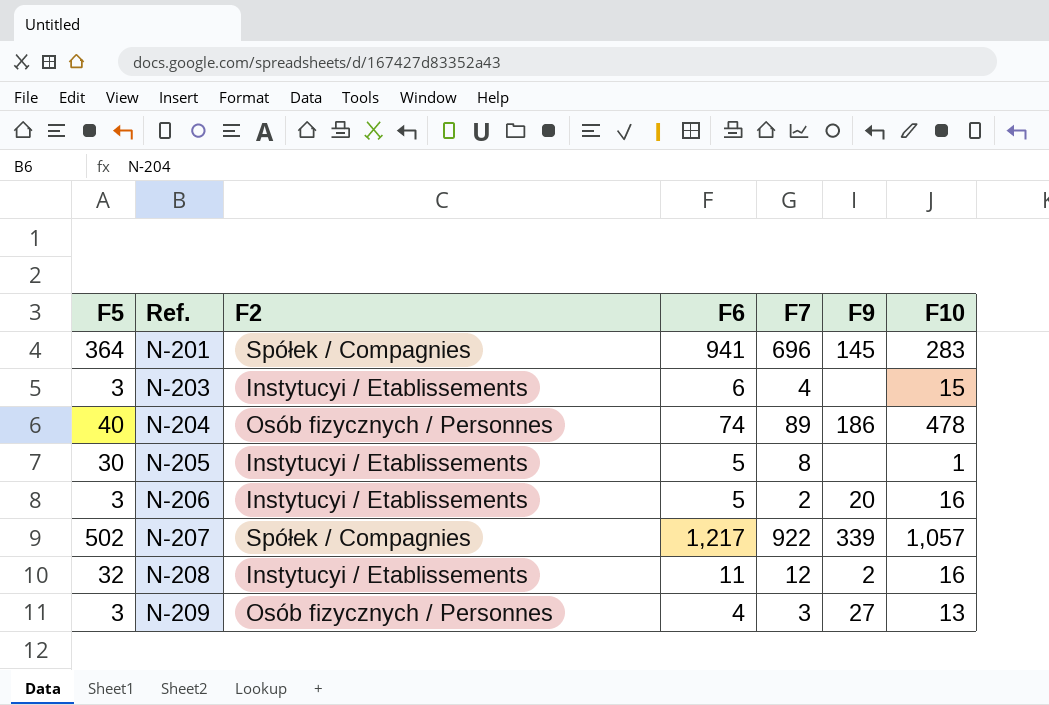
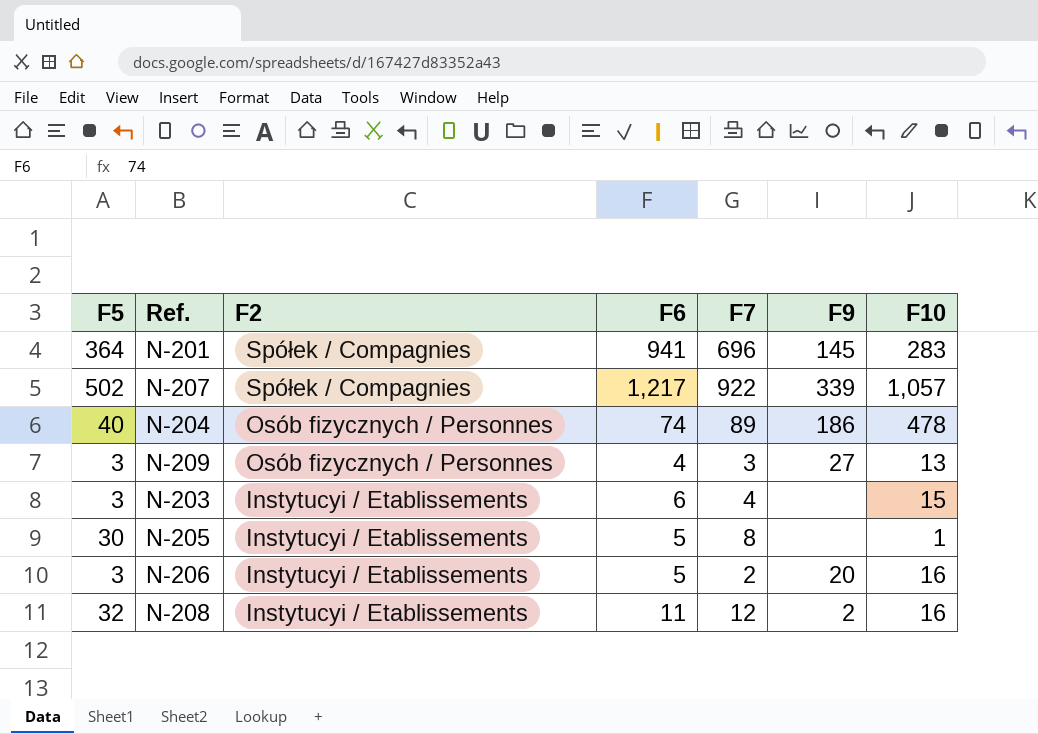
row order: Ref. ascending -> F2 descending

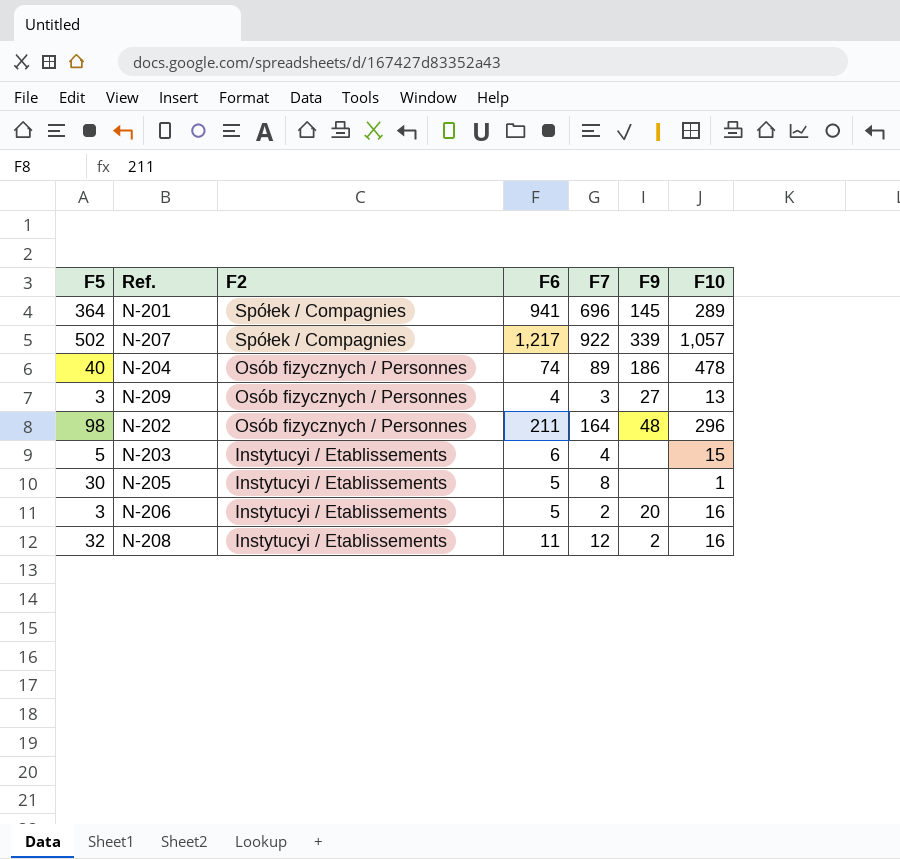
N-201 | F10: 283 -> 289
row N-202: none -> 98 | Osób fizycznych / Personnes | 211 | 164 | 48 | 296
N-203 | F5: 3 -> 5

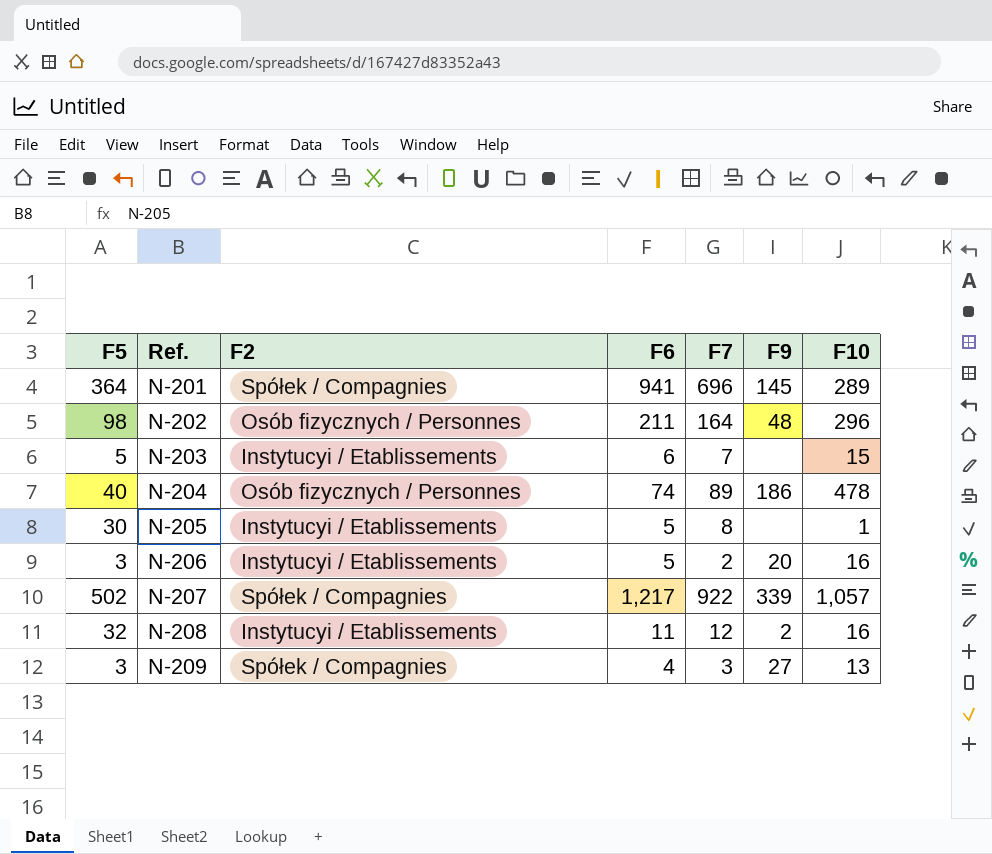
row order: F2 descending -> Ref. ascending
N-203 | F7: 4 -> 7
N-209 | F2: Osób fizycznych / Personnes -> Spółek / Compagnies

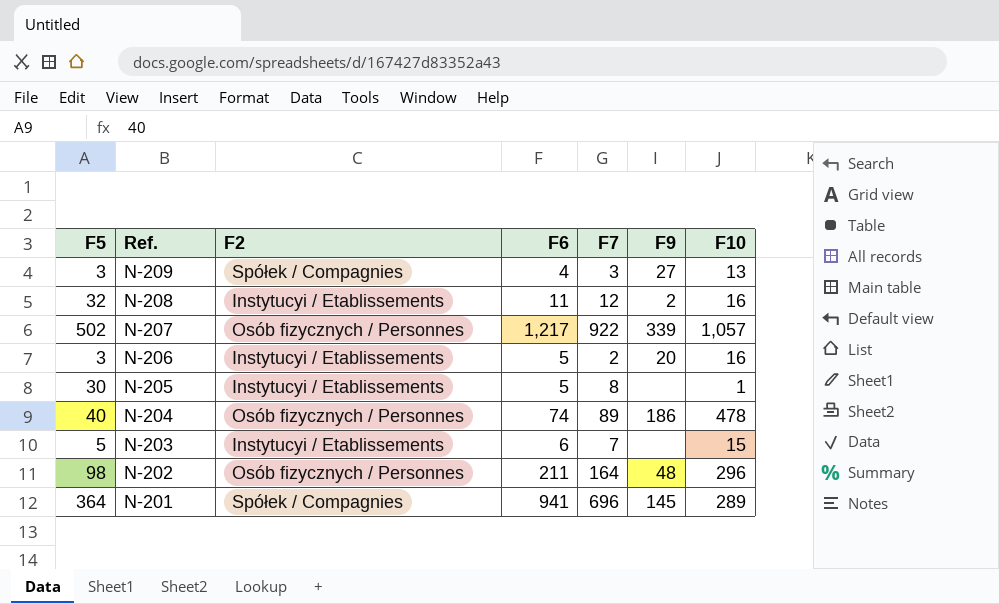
row order: Ref. ascending -> Ref. descending
N-207 | F2: Spółek / Compagnies -> Osób fizycznych / Personnes

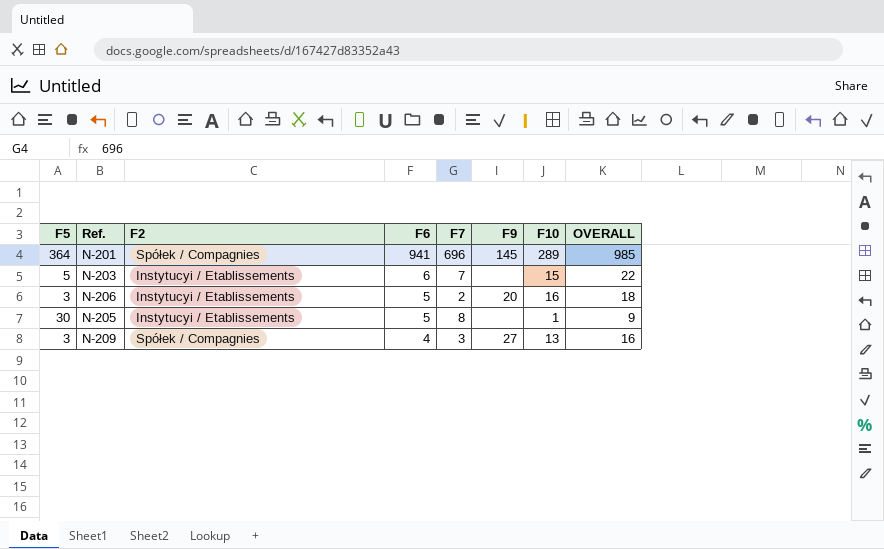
row order: Ref. descending -> F6 descending
column OVERALL | formula: none -> [F7] + [F10]
row N-208: 32 | Instytucyi / Etablissements | 11 | 12 | 2 | 16 -> none
row N-207: 502 | Osób fizycznych / Personnes | 1,217 | 922 | 339 | 1,057 -> none
row N-204: 40 | Osób fizycznych / Personnes | 74 | 89 | 186 | 478 -> none
row N-202: 98 | Osób fizycznych / Personnes | 211 | 164 | 48 | 296 -> none

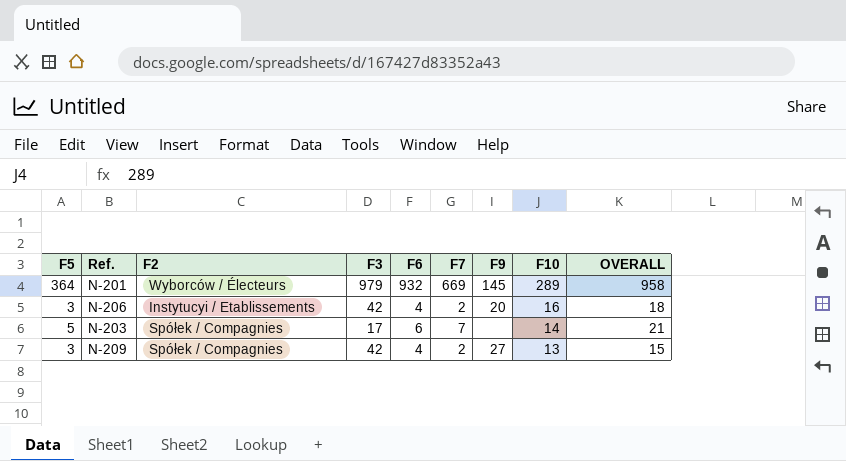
row order: F6 descending -> F10 descending
column F3 | position: none -> 4
row N-205: 30 | Instytucyi / Etablissements | 5 | 8 | none | 1 | 9 -> none
N-201 | F2: Spółek / Compagnies -> Wyborców / Électeurs
N-201 | F6: 941 -> 932
N-201 | F7: 696 -> 669
N-201 | OVERALL: 985 -> 958
N-206 | F6: 5 -> 4
N-203 | F2: Instytucyi / Etablissements -> Spółek / Compagnies
N-203 | F10: 15 -> 14
N-203 | OVERALL: 22 -> 21
N-209 | F7: 3 -> 2
N-209 | OVERALL: 16 -> 15

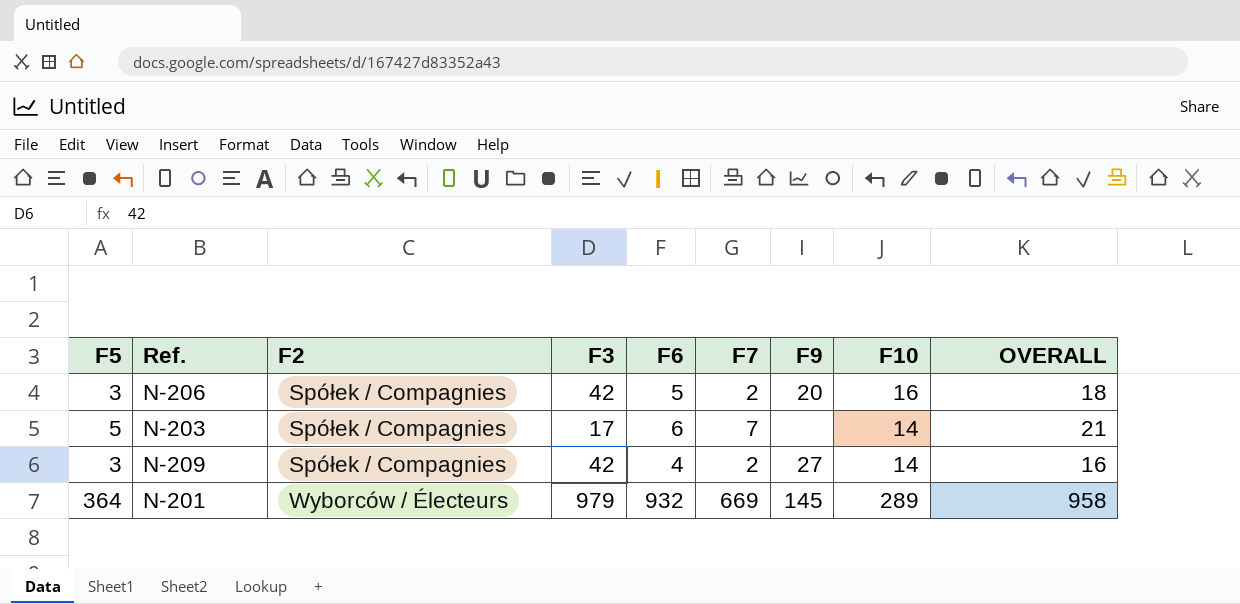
row order: F10 descending -> F2 ascending
N-206 | F2: Instytucyi / Etablissements -> Spółek / Compagnies
N-206 | F6: 4 -> 5
N-209 | F10: 13 -> 14
N-209 | OVERALL: 15 -> 16

